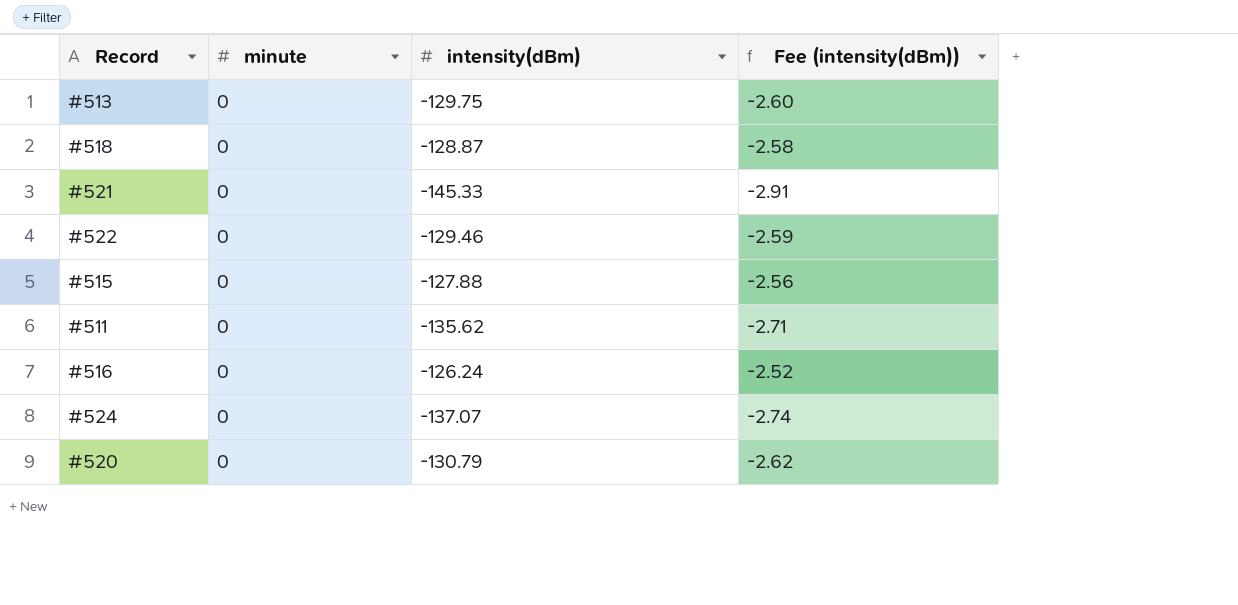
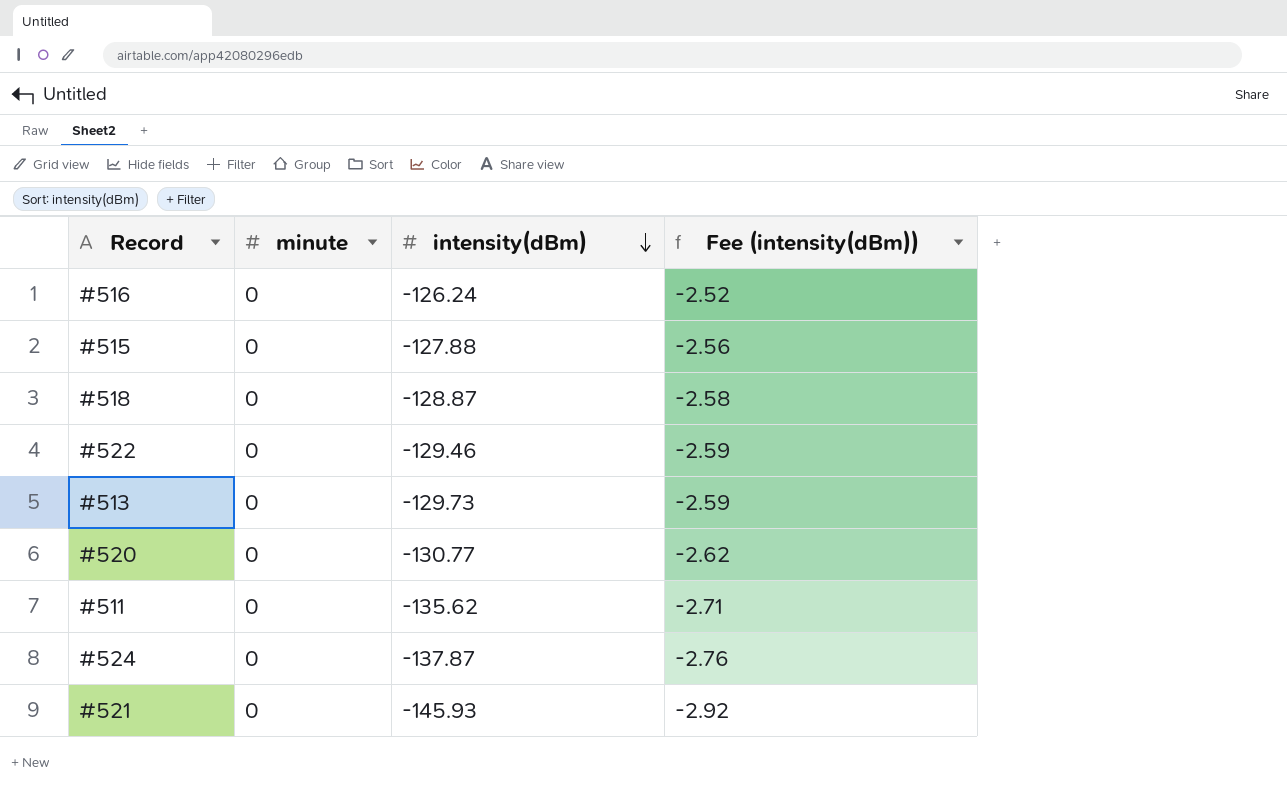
row order: none -> intensity(dBm) descending
#513 | intensity(dBm): -129.75 -> -129.73
#513 | Fee (intensity(dBm)): -2.60 -> -2.59
#520 | intensity(dBm): -130.79 -> -130.77
#524 | intensity(dBm): -137.07 -> -137.87
#524 | Fee (intensity(dBm)): -2.74 -> -2.76
#521 | intensity(dBm): -145.33 -> -145.93
#521 | Fee (intensity(dBm)): -2.91 -> -2.92

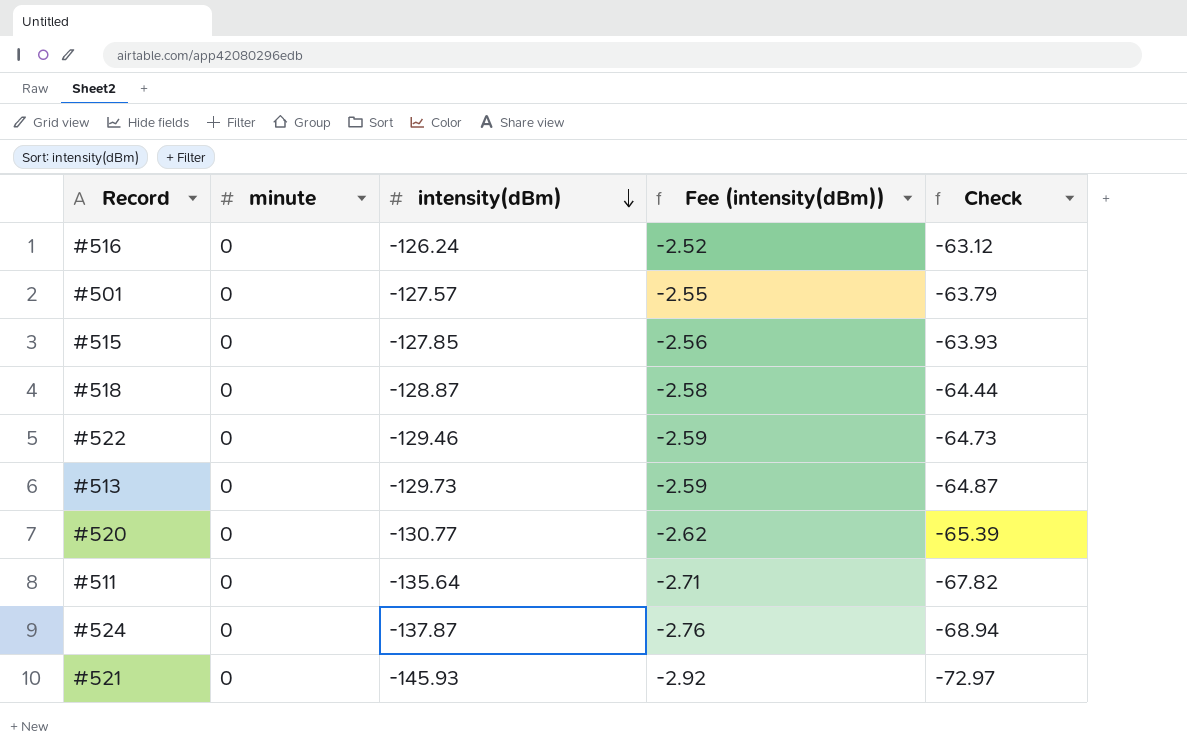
column Check | formula: none -> [intensity(dBm)] * 0.5
row #501: none -> 0 | -127.57 | -2.55 | -63.79
#515 | intensity(dBm): -127.88 -> -127.85
#511 | intensity(dBm): -135.62 -> -135.64

